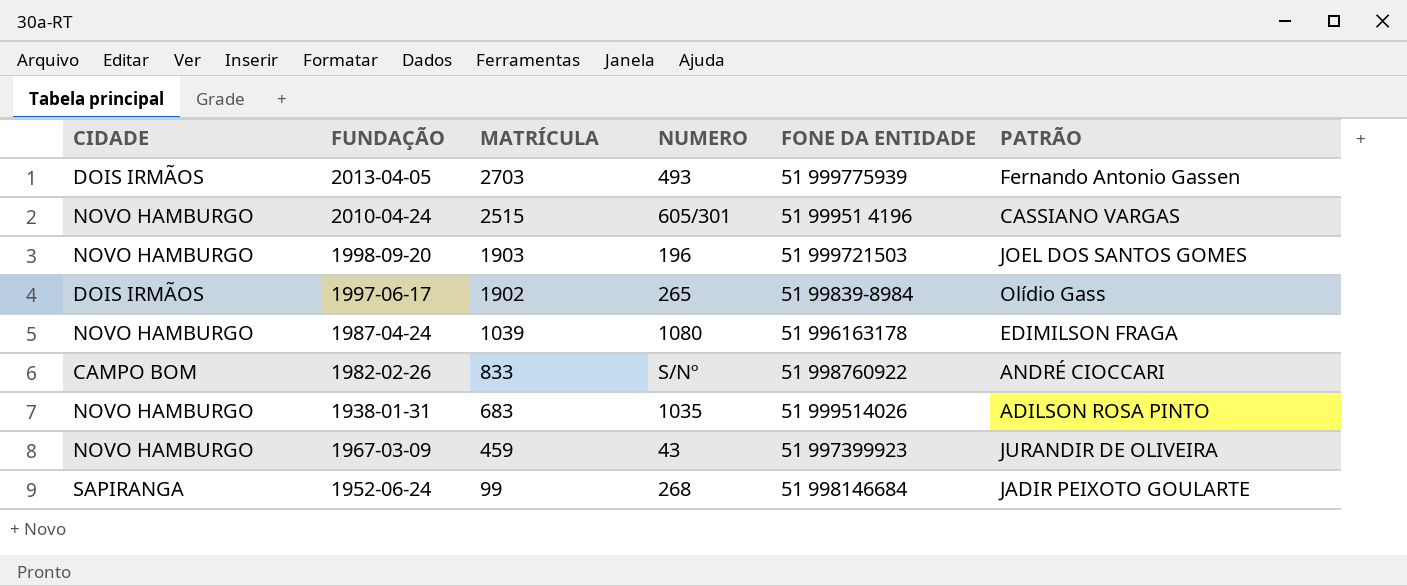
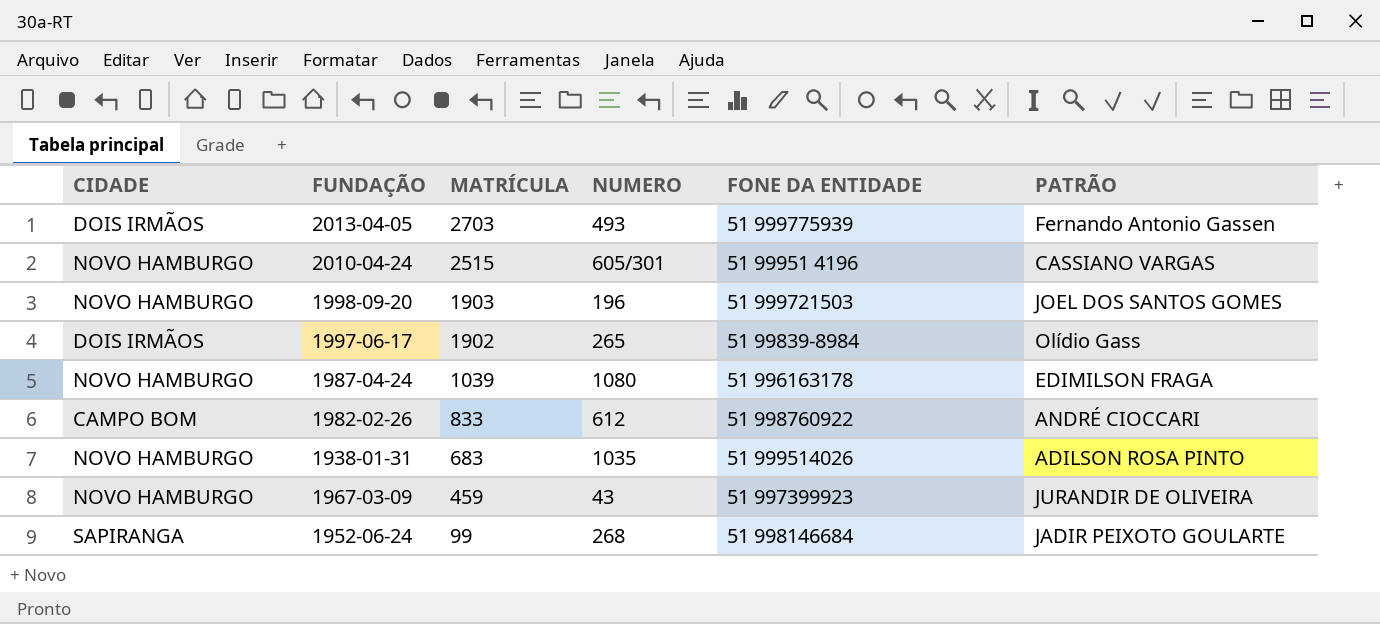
1982-02-26 | NUMERO: S/Nº -> 612

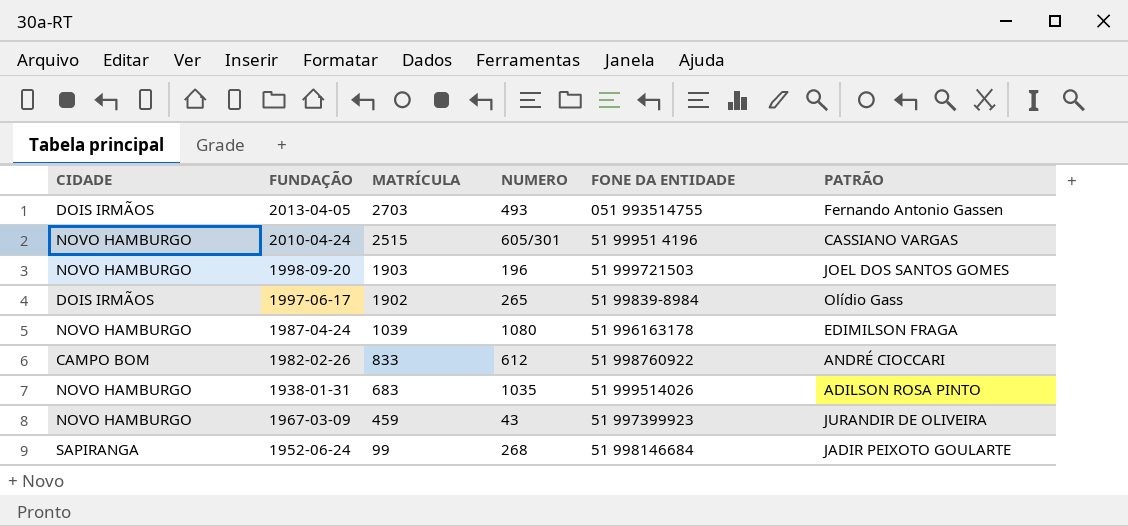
2013-04-05 | FONE DA ENTIDADE: 51 999775939 -> 051 993514755

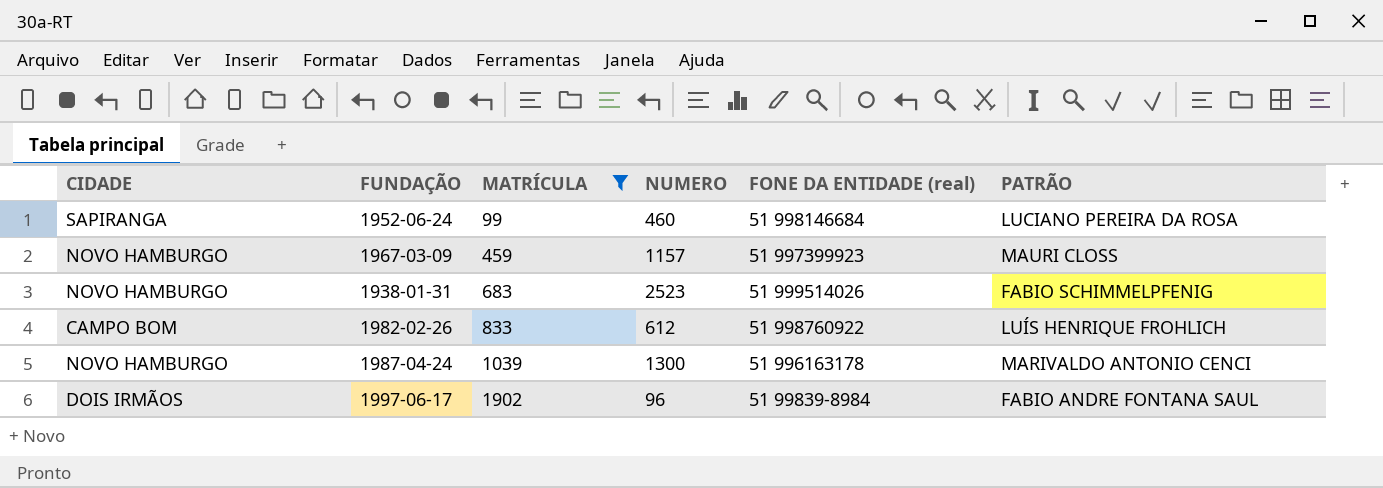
filter: none -> MATRÍCULA <= 1902
row order: MATRÍCULA descending -> MATRÍCULA ascending
column name: FONE DA ENTIDADE -> FONE DA ENTIDADE (real)
1952-06-24 | NUMERO: 268 -> 460
1952-06-24 | PATRÃO: JADIR PEIXOTO GOULARTE -> LUCIANO PEREIRA DA ROSA
1967-03-09 | NUMERO: 43 -> 1157
1967-03-09 | PATRÃO: JURANDIR DE OLIVEIRA -> MAURI CLOSS
1938-01-31 | NUMERO: 1035 -> 2523
1938-01-31 | PATRÃO: ADILSON ROSA PINTO -> FABIO SCHIMMELPFENIG
1982-02-26 | PATRÃO: ANDRÉ CIOCCARI -> LUÍS HENRIQUE FROHLICH
1987-04-24 | NUMERO: 1080 -> 1300
1987-04-24 | PATRÃO: EDIMILSON FRAGA -> MARIVALDO ANTONIO CENCI
1997-06-17 | NUMERO: 265 -> 96
1997-06-17 | PATRÃO: Olídio Gass -> FABIO ANDRE FONTANA SAUL

